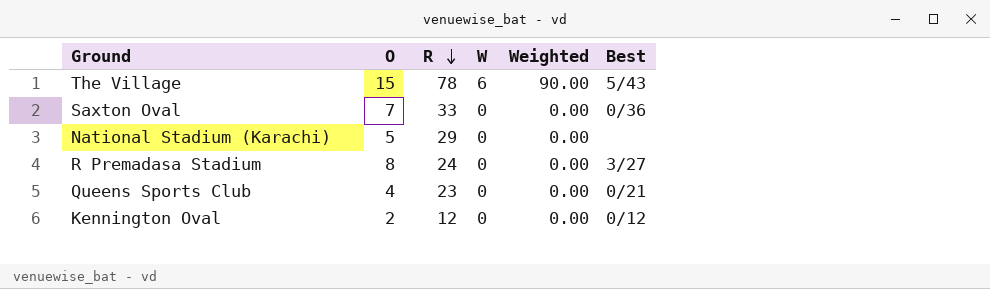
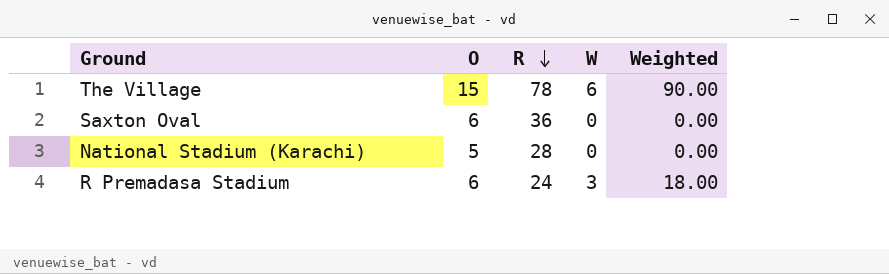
column Best | position: 6 -> none
row Queens Sports Club: 4 | 23 | 0 | 0.00 | 0/21 -> none
row Kennington Oval: 2 | 12 | 0 | 0.00 | 0/12 -> none
Saxton Oval | O: 7 -> 6
Saxton Oval | R: 33 -> 36
National Stadium (Karachi) | R: 29 -> 28
R Premadasa Stadium | O: 8 -> 6
R Premadasa Stadium | W: 0 -> 3
R Premadasa Stadium | Weighted: 0.00 -> 18.00

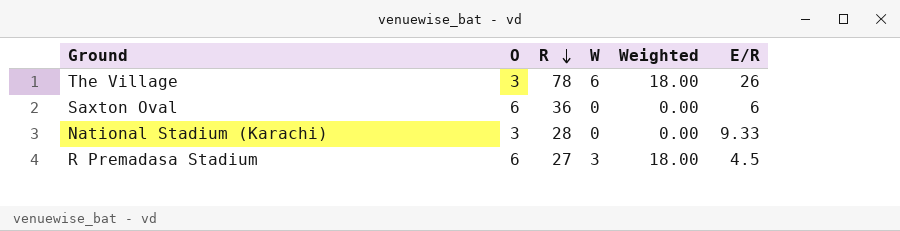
column E/R | formula: none -> [R] / [O]
The Village | O: 15 -> 3
The Village | Weighted: 90.00 -> 18.00
National Stadium (Karachi) | O: 5 -> 3
R Premadasa Stadium | R: 24 -> 27

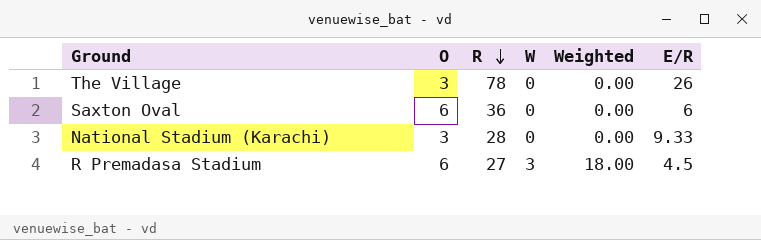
The Village | W: 6 -> 0
The Village | Weighted: 18.00 -> 0.00

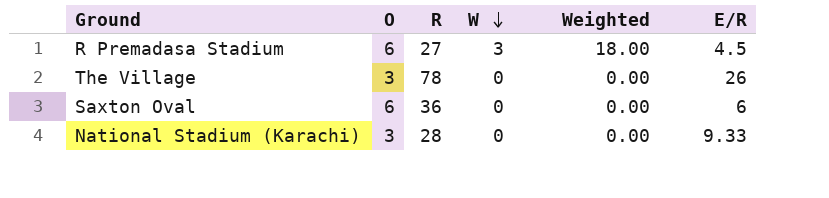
row order: R descending -> W descending

